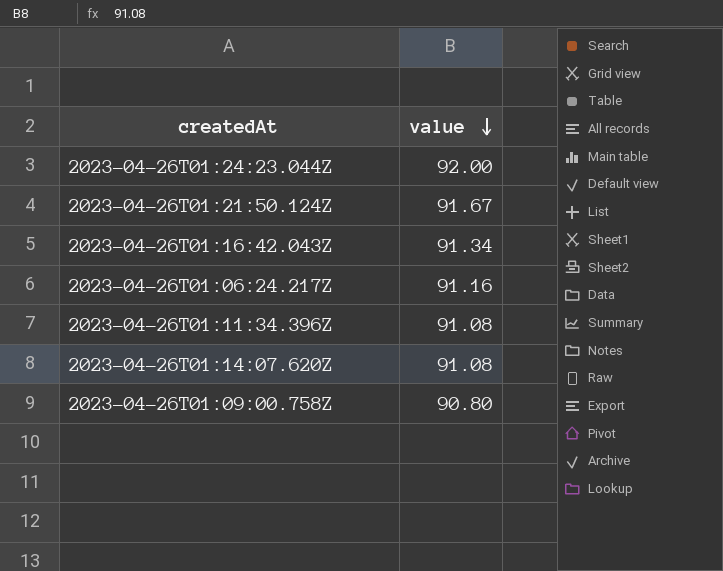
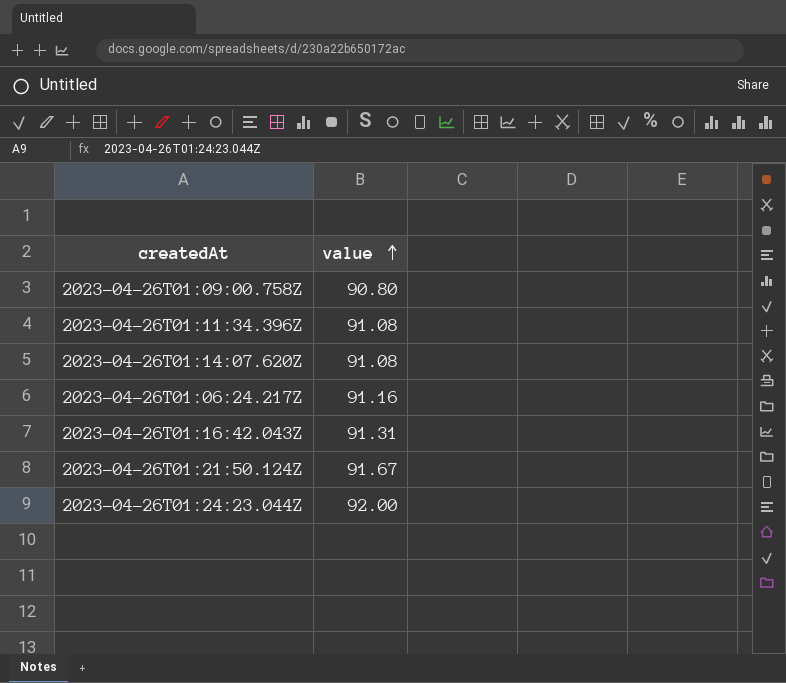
row order: value descending -> value ascending
2023-04-26T01:16:42.043Z | value: 91.34 -> 91.31

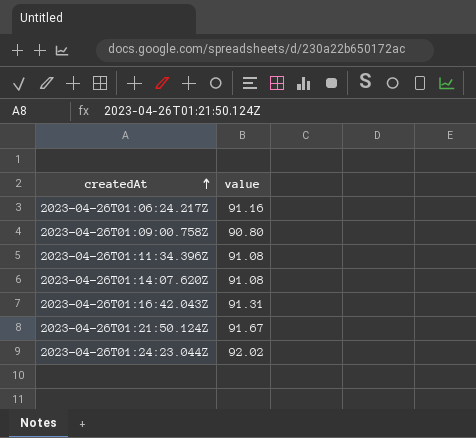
row order: value ascending -> createdAt ascending
2023-04-26T01:24:23.044Z | value: 92.00 -> 92.02

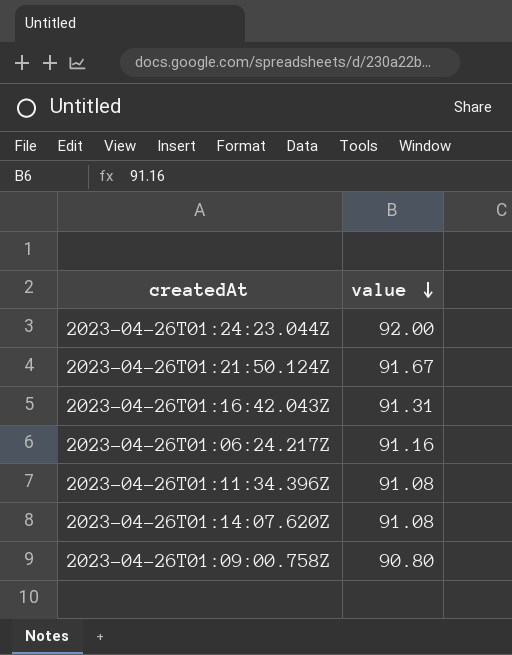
row order: createdAt ascending -> value descending
2023-04-26T01:24:23.044Z | value: 92.02 -> 92.00

